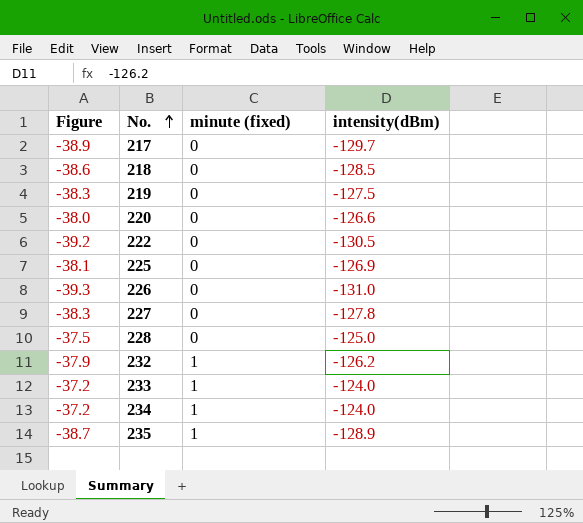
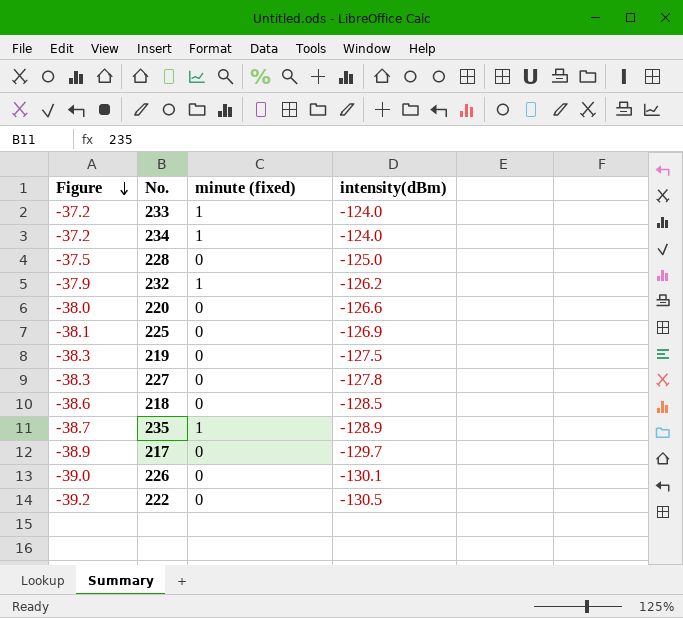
row order: No. ascending -> Figure descending
226 | Figure: -39.3 -> -39.0
226 | intensity(dBm): -131.0 -> -130.1

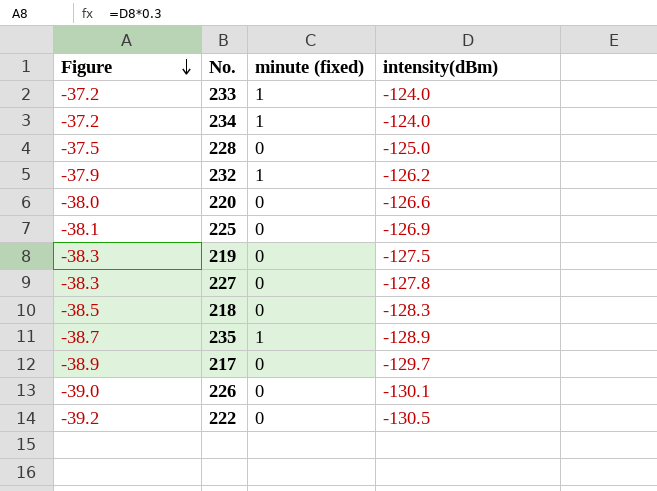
218 | Figure: -38.6 -> -38.5
218 | intensity(dBm): -128.5 -> -128.3

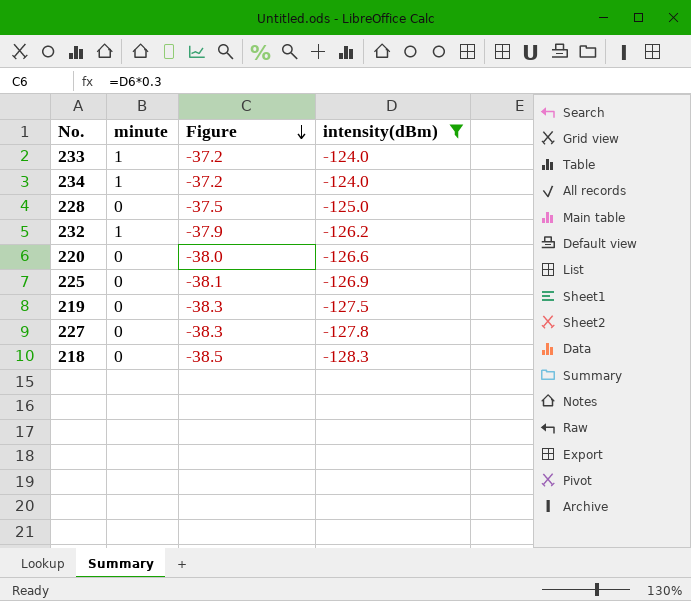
filter: none -> intensity(dBm) >= -128.3
column name: minute (fixed) -> minute
column Figure | position: 1 -> 3

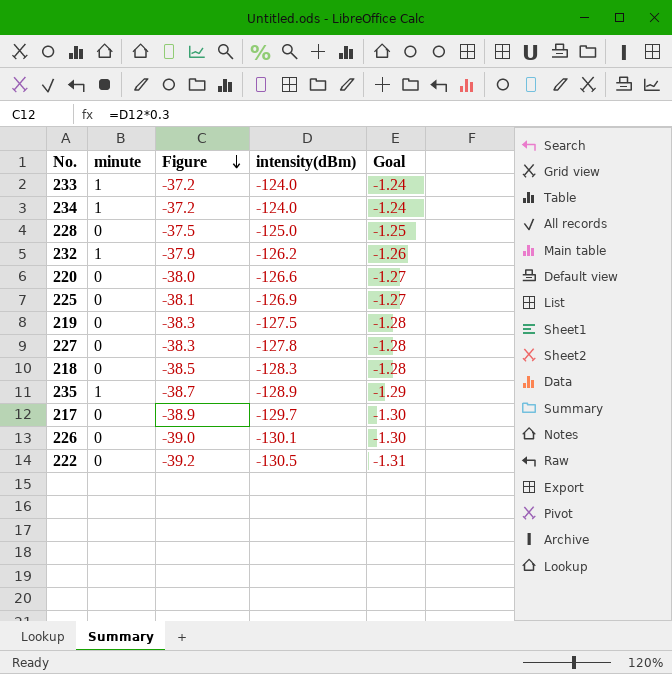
filter: intensity(dBm) >= -128.3 -> none
column Goal | formula: none -> [intensity(dBm)] * 0.01

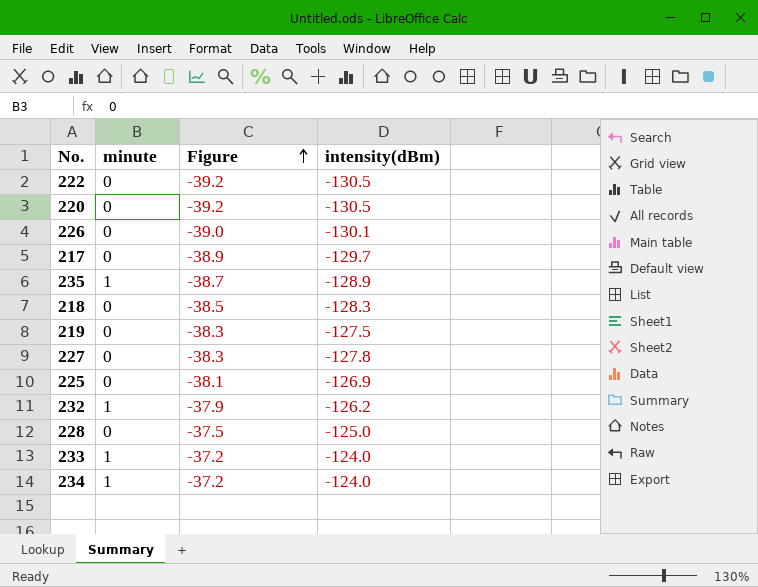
row order: Figure descending -> Figure ascending
column Goal | formula: [intensity(dBm)] * 0.01 -> none
220 | Figure: -38.0 -> -39.2
220 | intensity(dBm): -126.6 -> -130.5

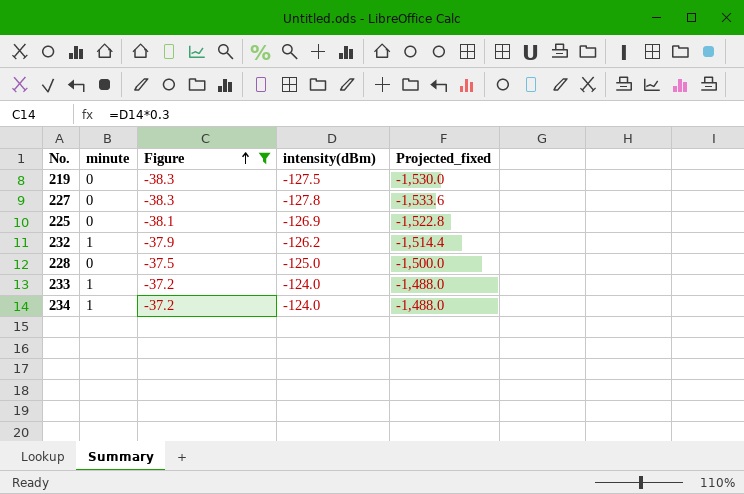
filter: none -> Figure >= -38.3
column Projected_fixed | formula: none -> [intensity(dBm)] * 12

